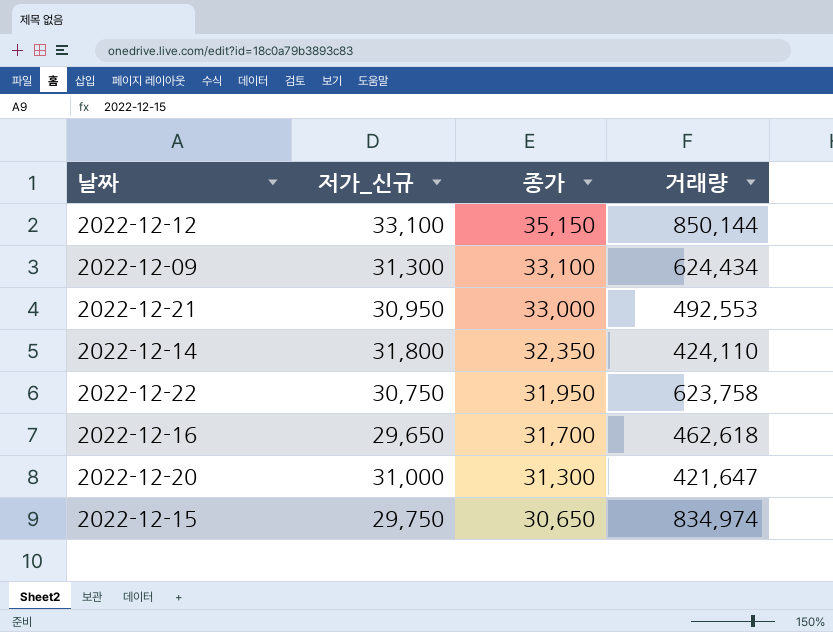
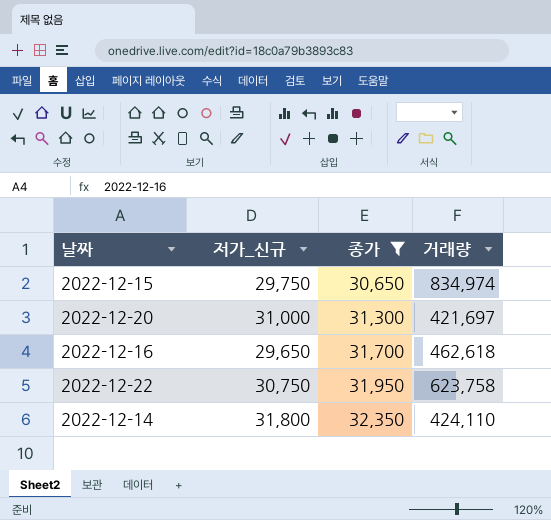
filter: none -> 종가 <= 32,350
row order: 종가 descending -> 종가 ascending
2022-12-20 | 거래량: 421,647 -> 421,697

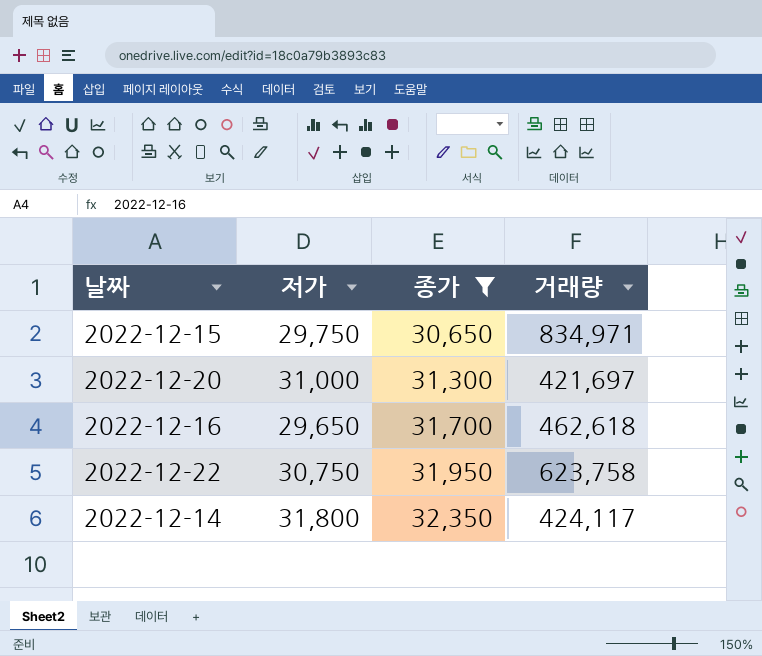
column name: 저가_신규 -> 저가
2022-12-15 | 거래량: 834,974 -> 834,971
2022-12-14 | 거래량: 424,110 -> 424,117

